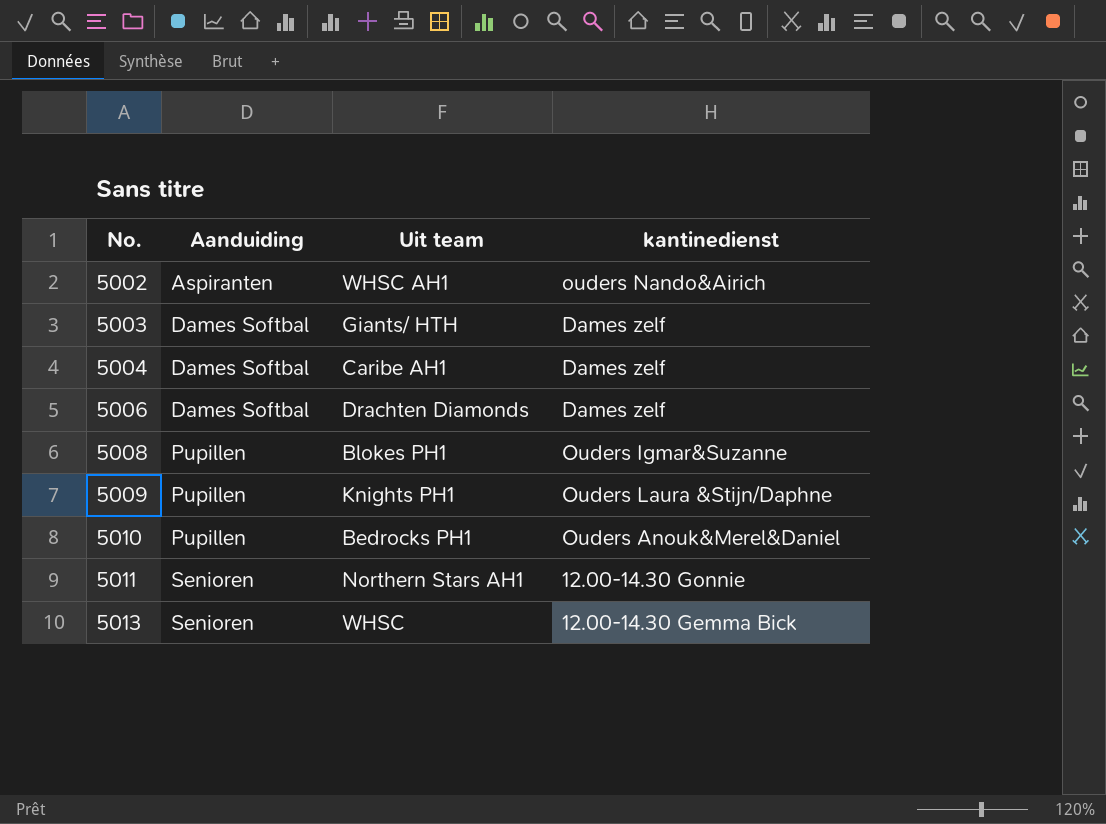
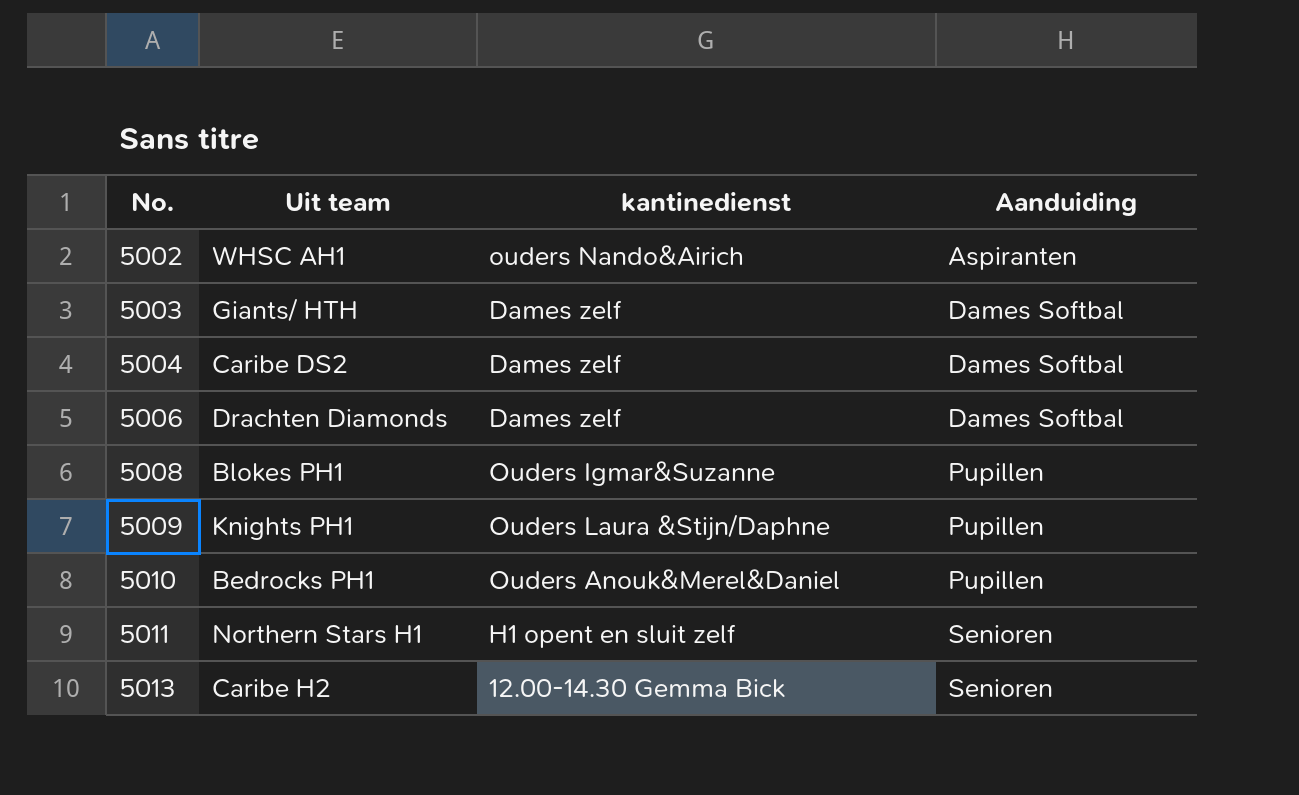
column Aanduiding | position: 2 -> 4
5004 | Uit team: Caribe AH1 -> Caribe DS2
5011 | Uit team: Northern Stars AH1 -> Northern Stars H1
5011 | kantinedienst: 12.00-14.30 Gonnie -> H1 opent en sluit zelf
5013 | Uit team: WHSC -> Caribe H2

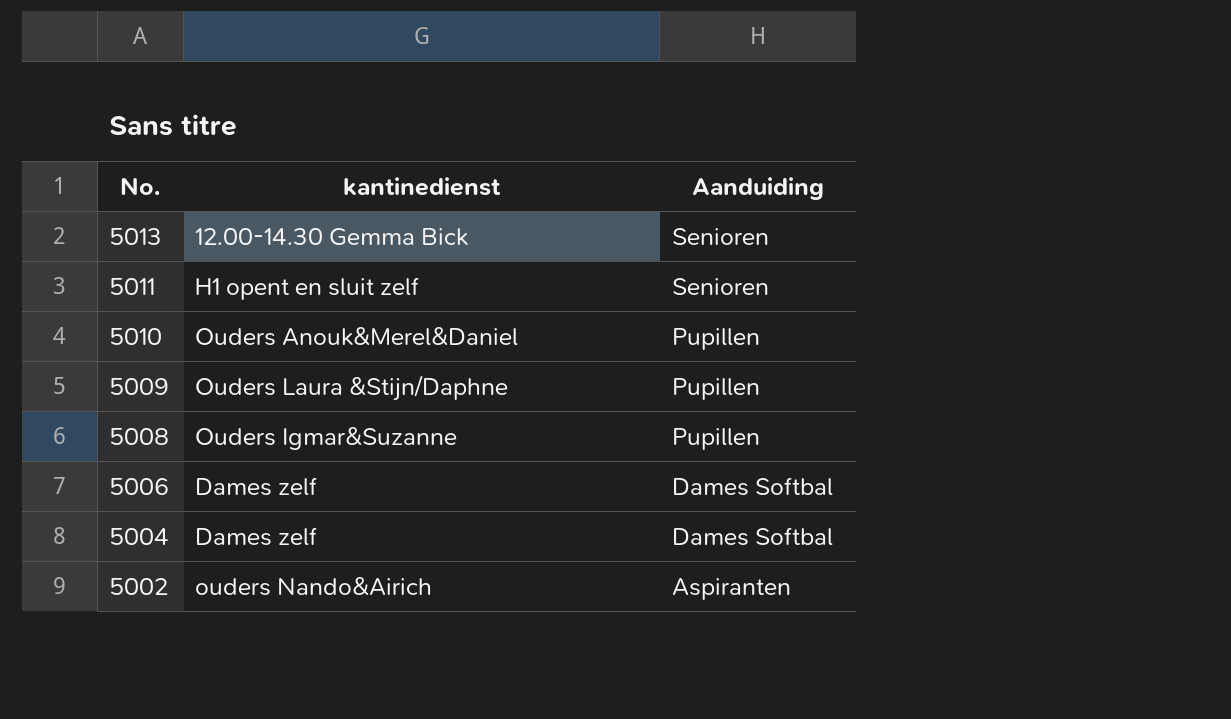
row order: No. ascending -> No. descending
column Uit team | position: 2 -> none
row 5003: Giants/ HTH | Dames zelf | Dames Softbal -> none

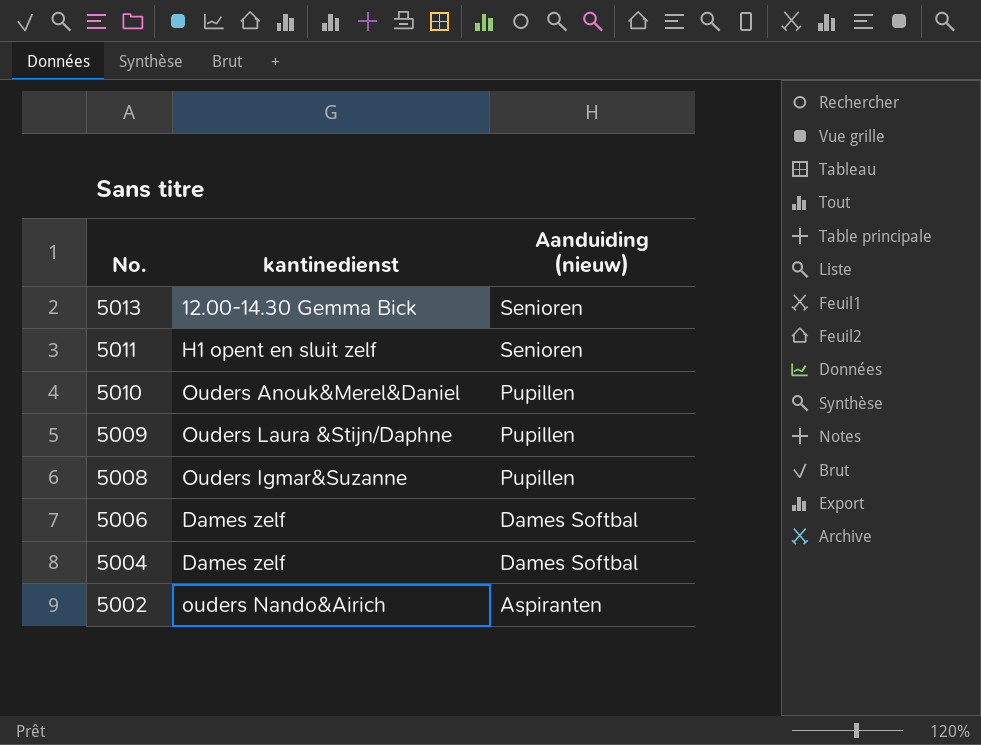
column name: Aanduiding -> Aanduiding (nieuw)

